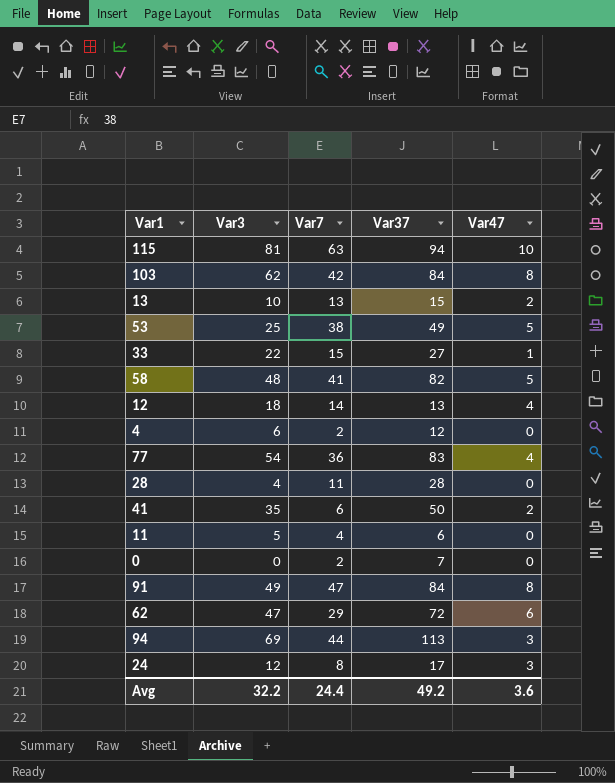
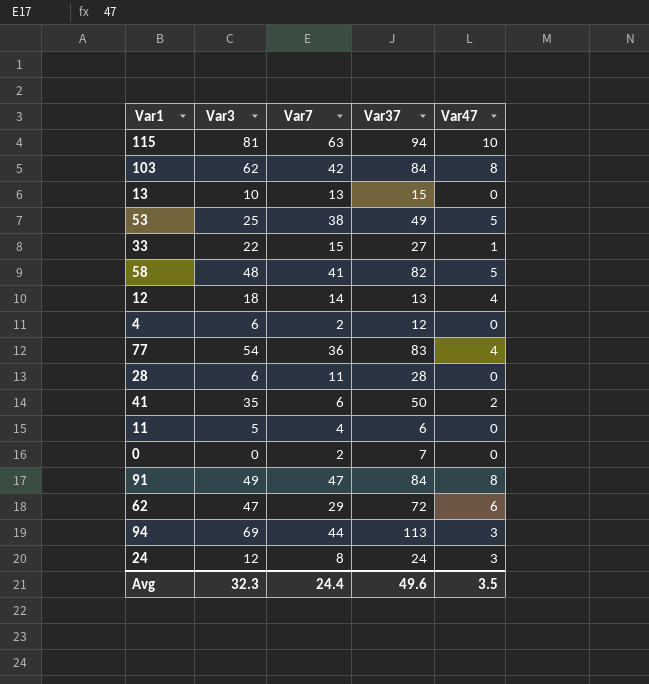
13 | Var47: 2 -> 0
28 | Var3: 4 -> 6
24 | Var37: 17 -> 24
Avg | Var3: 32.2 -> 32.3
Avg | Var37: 49.2 -> 49.6
Avg | Var47: 3.6 -> 3.5

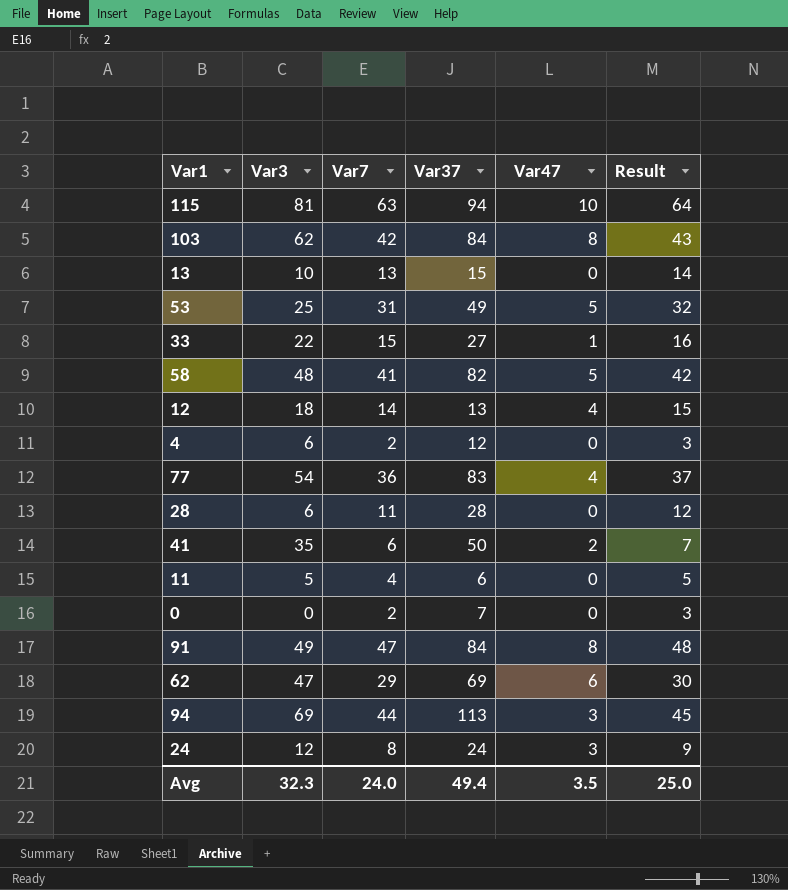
column Result | formula: none -> [Var7] + 1
53 | Var7: 38 -> 31
62 | Var37: 72 -> 69
Avg | Var7: 24.4 -> 24.0
Avg | Var37: 49.6 -> 49.4

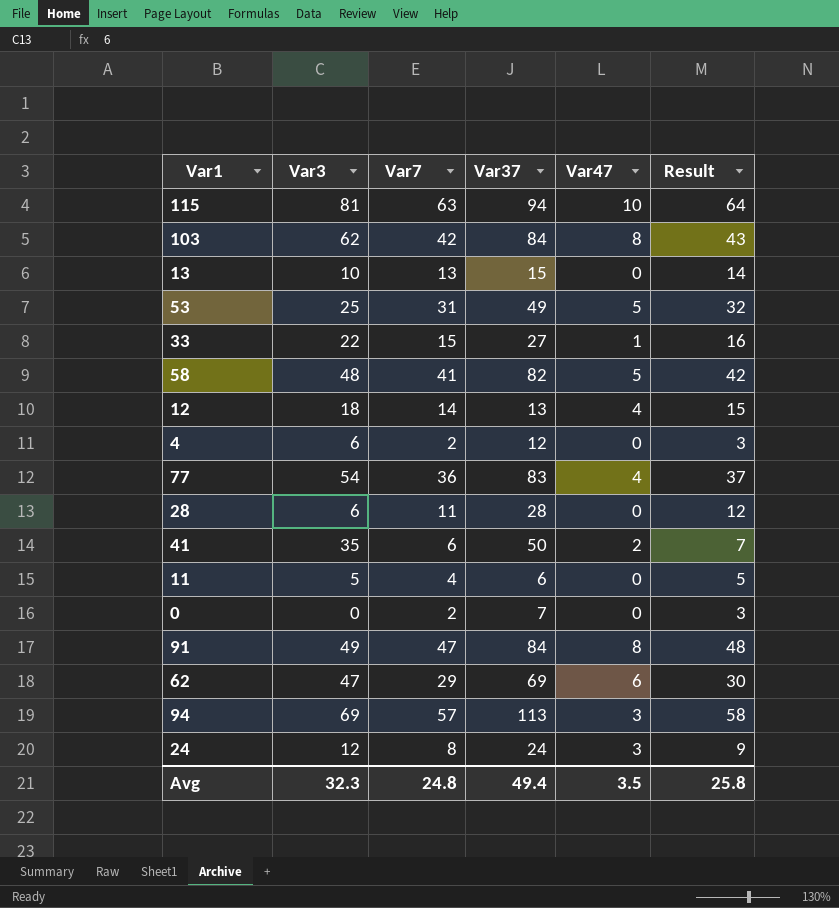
94 | Var7: 44 -> 57
94 | Result: 45 -> 58
Avg | Var7: 24.0 -> 24.8
Avg | Result: 25.0 -> 25.8

